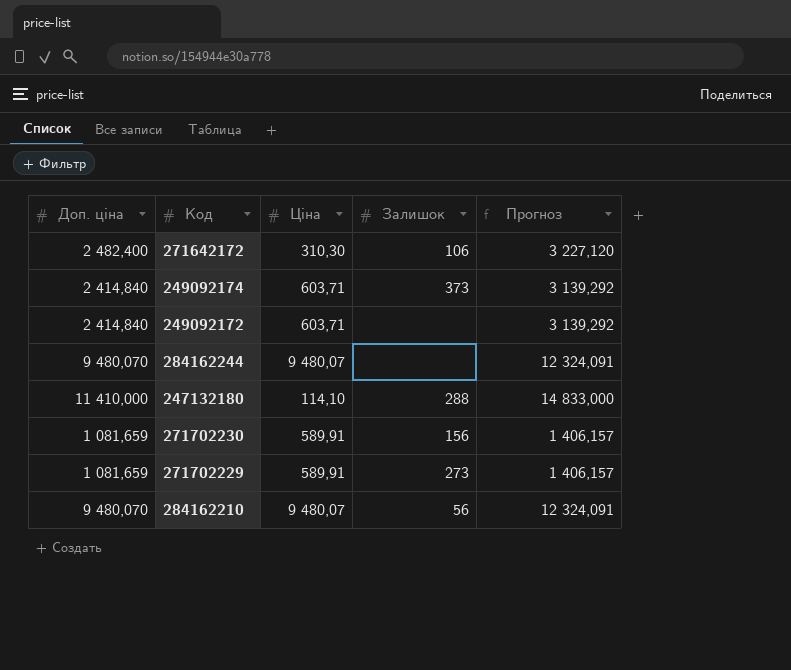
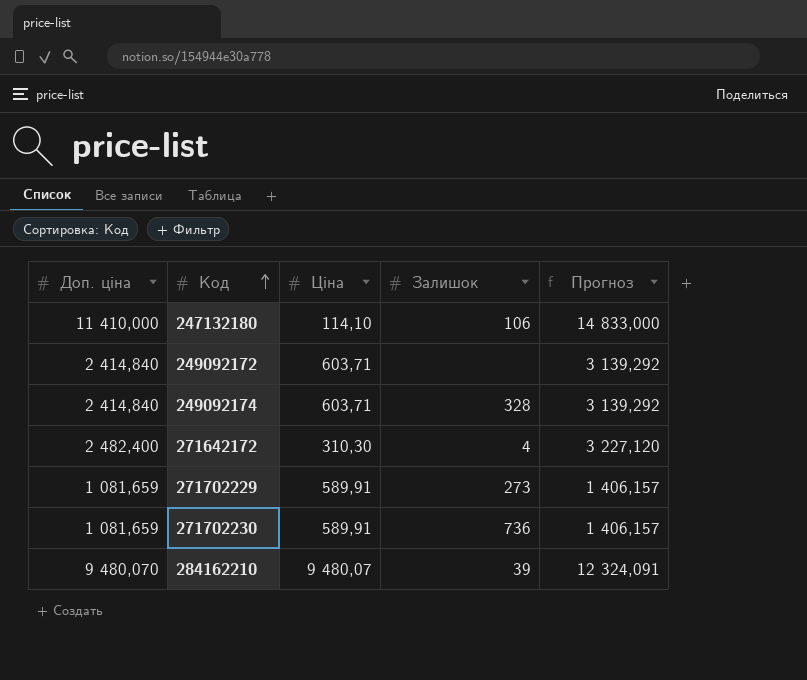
row order: none -> Код ascending
row 284162244: 9 480,070 | 9 480,07 | none | 12 324,091 -> none
247132180 | Залишок: 288 -> 106
249092174 | Залишок: 373 -> 328
271642172 | Залишок: 106 -> 4
271702230 | Залишок: 156 -> 736
284162210 | Залишок: 56 -> 39

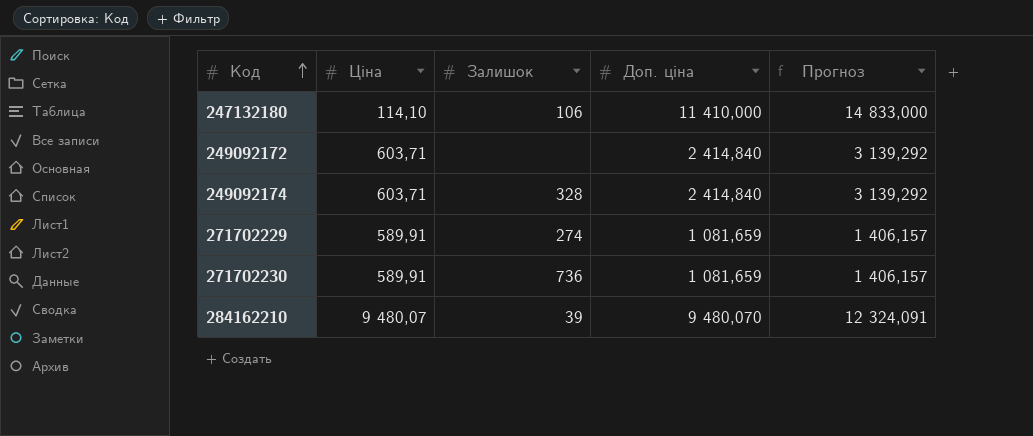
column Доп. ціна | position: 1 -> 4
row 271642172: 2 482,400 | 310,30 | 4 | 3 227,120 -> none
271702229 | Залишок: 273 -> 274

